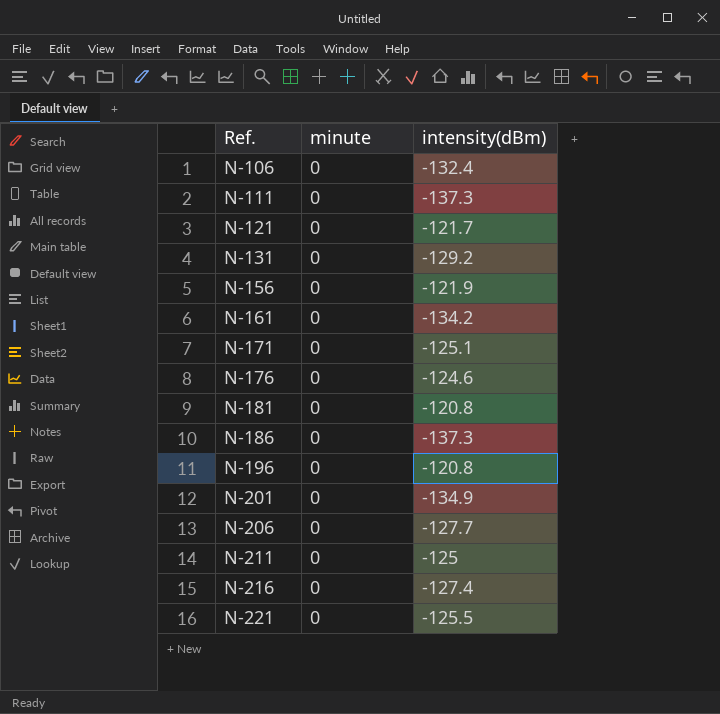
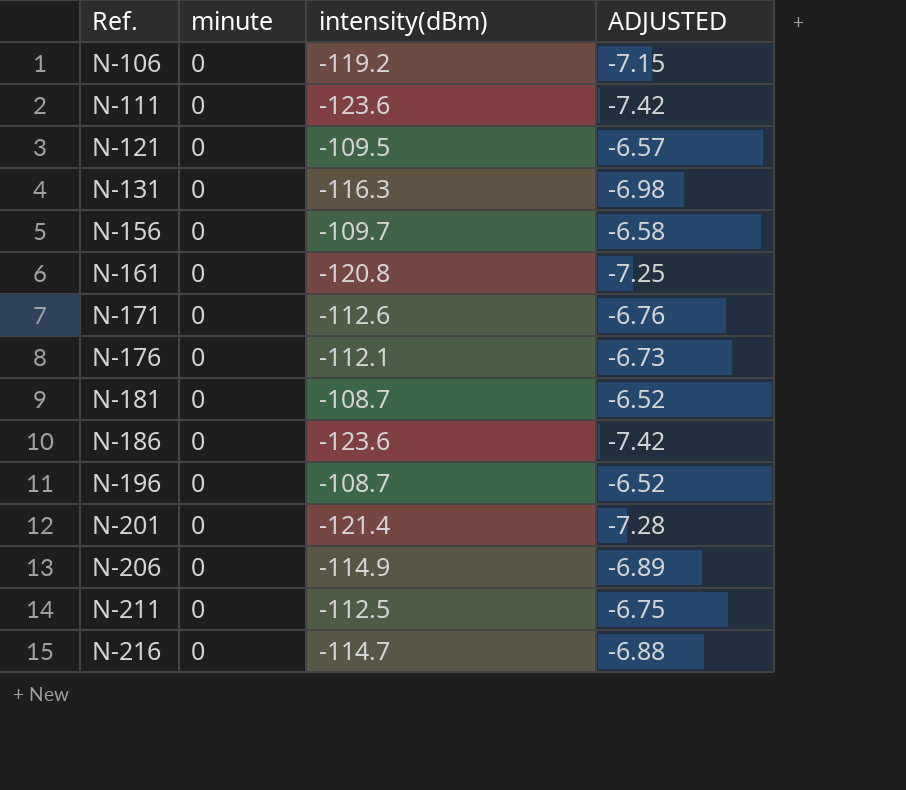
column ADJUSTED | formula: none -> [intensity(dBm)] * 0.06
row N-221: 0 | -125.5 -> none
N-106 | intensity(dBm): -132.4 -> -119.2
N-111 | intensity(dBm): -137.3 -> -123.6
N-121 | intensity(dBm): -121.7 -> -109.5
N-131 | intensity(dBm): -129.2 -> -116.3
N-156 | intensity(dBm): -121.9 -> -109.7
N-161 | intensity(dBm): -134.2 -> -120.8
N-171 | intensity(dBm): -125.1 -> -112.6
N-176 | intensity(dBm): -124.6 -> -112.1
N-181 | intensity(dBm): -120.8 -> -108.7
N-186 | intensity(dBm): -137.3 -> -123.6
N-196 | intensity(dBm): -120.8 -> -108.7
N-201 | intensity(dBm): -134.9 -> -121.4
N-206 | intensity(dBm): -127.7 -> -114.9
N-211 | intensity(dBm): -125 -> -112.5
N-216 | intensity(dBm): -127.4 -> -114.7

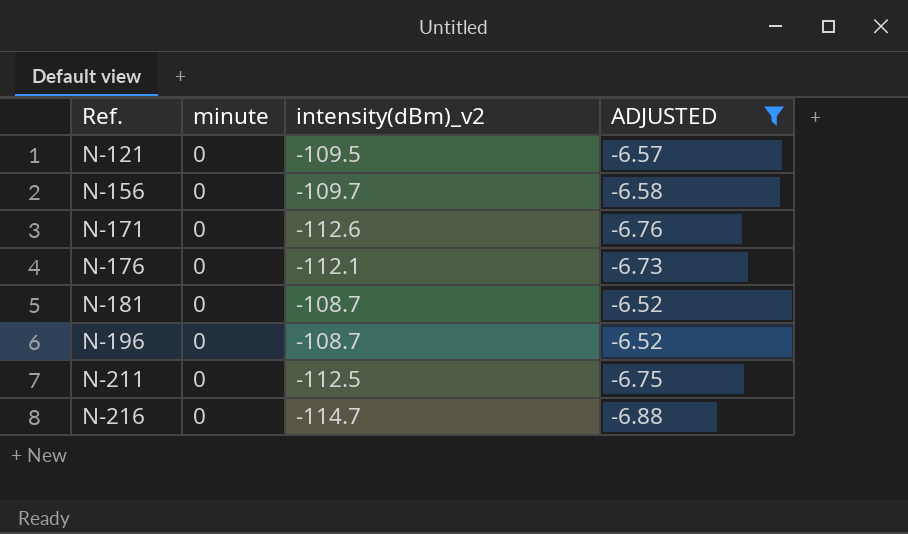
filter: none -> ADJUSTED >= -6.88
column name: intensity(dBm) -> intensity(dBm)_v2

